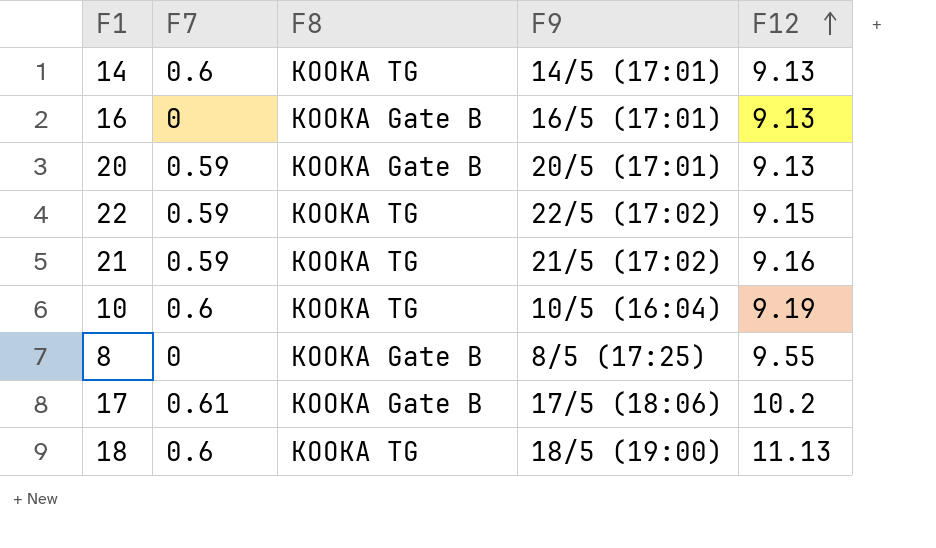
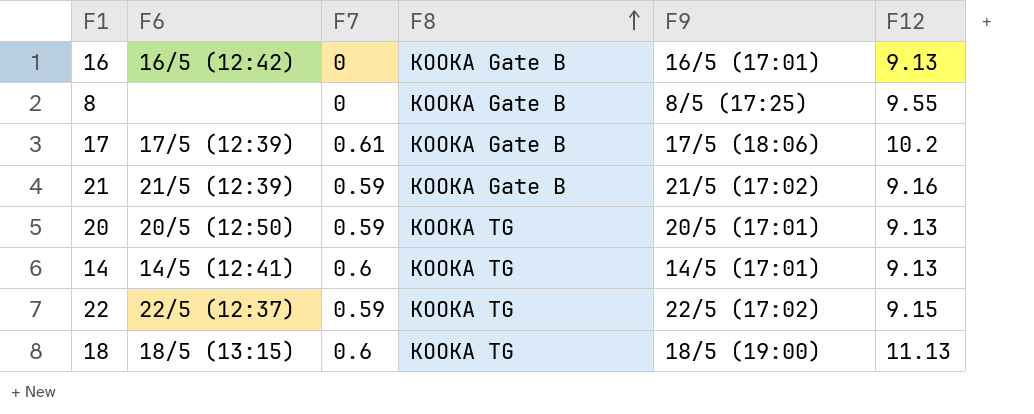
row order: F12 ascending -> F8 ascending
column F6 | position: none -> 2
row 10: 0.6 | KOOKA TG | 10/5 (16:04) | 9.19 -> none
21 | F8: KOOKA TG -> KOOKA Gate B
20 | F8: KOOKA Gate B -> KOOKA TG

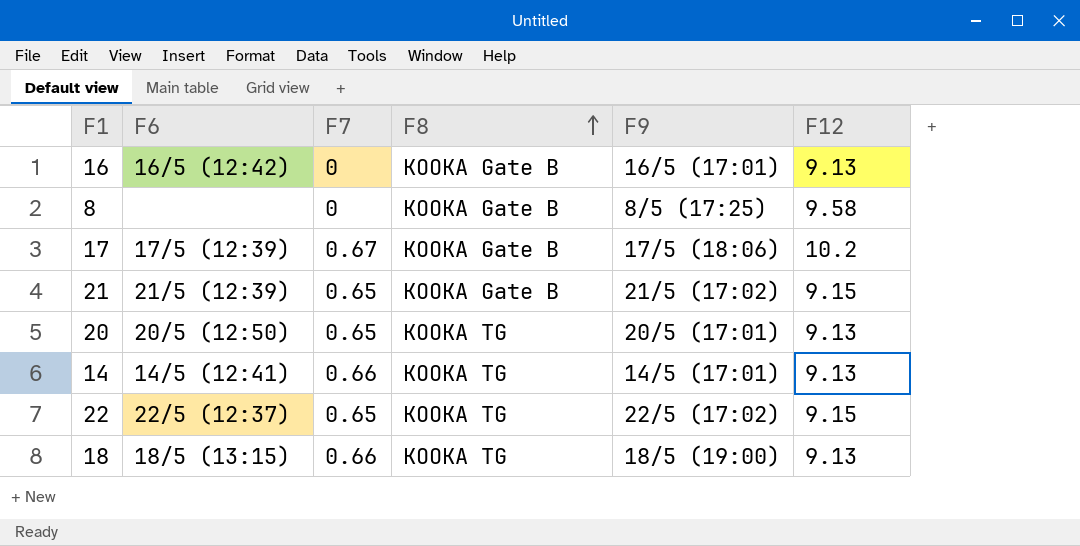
8 | F12: 9.55 -> 9.58
17 | F7: 0.61 -> 0.67
21 | F7: 0.59 -> 0.65
21 | F12: 9.16 -> 9.15
20 | F7: 0.59 -> 0.65
14 | F7: 0.6 -> 0.66
22 | F7: 0.59 -> 0.65
18 | F7: 0.6 -> 0.66
18 | F12: 11.13 -> 9.13

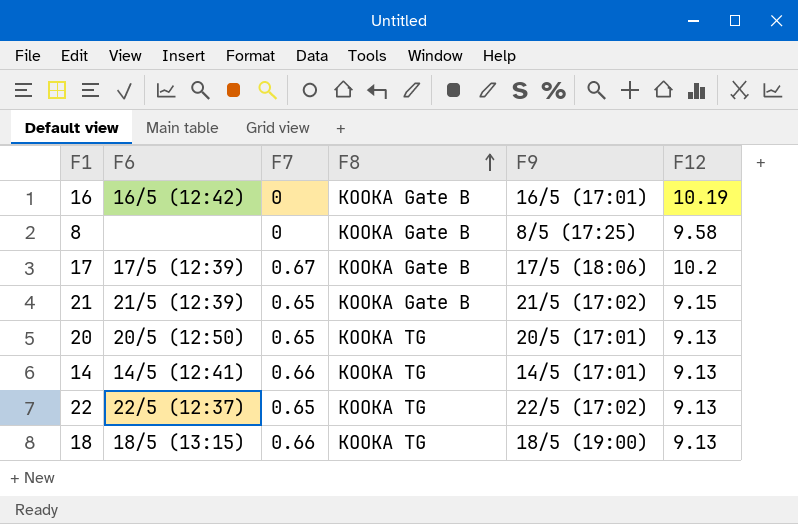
16 | F12: 9.13 -> 10.19
22 | F12: 9.15 -> 9.13

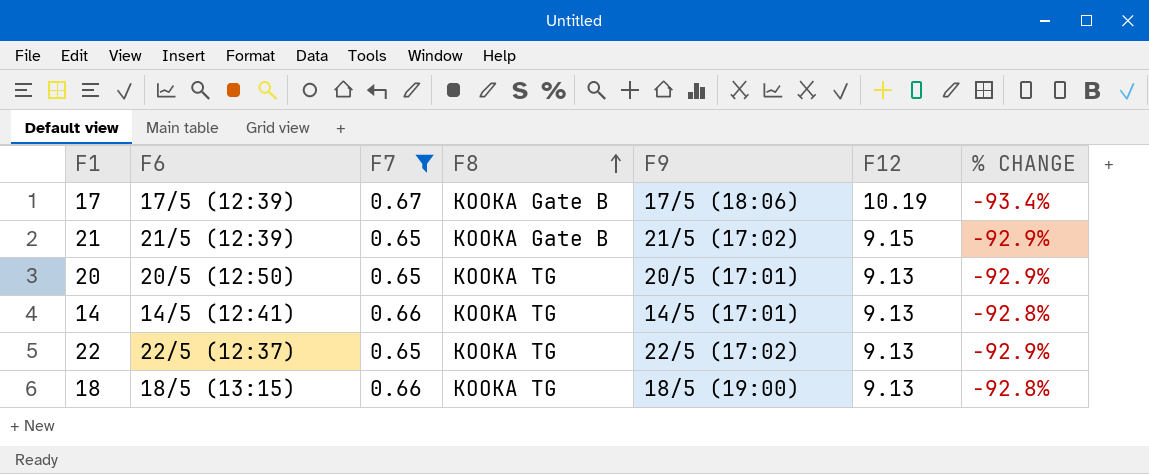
filter: none -> F7 != 0
column % CHANGE | formula: none -> ([F7] - [F12]) / [F12]
17 | F12: 10.2 -> 10.19

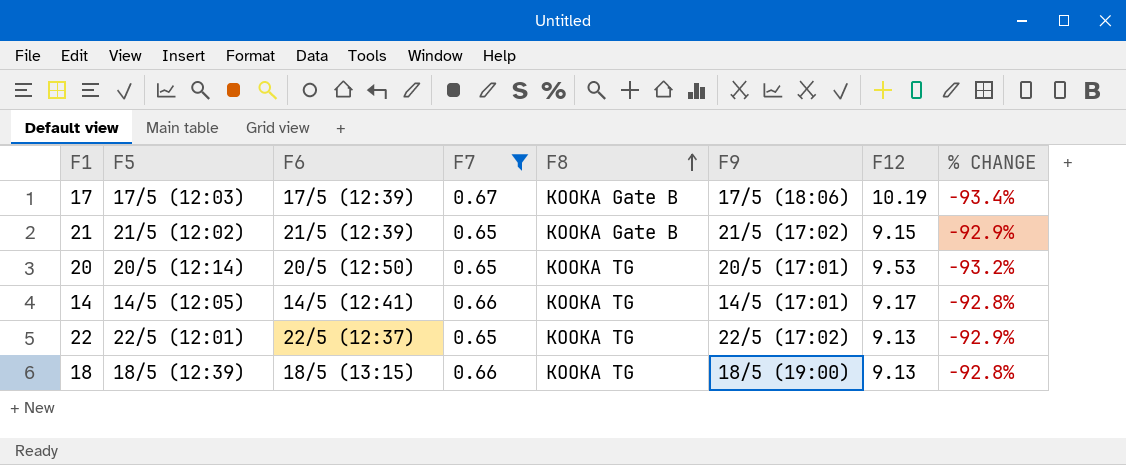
column F5 | position: none -> 2
20 | F12: 9.13 -> 9.53
20 | % CHANGE: -92.9% -> -93.2%
14 | F12: 9.13 -> 9.17

